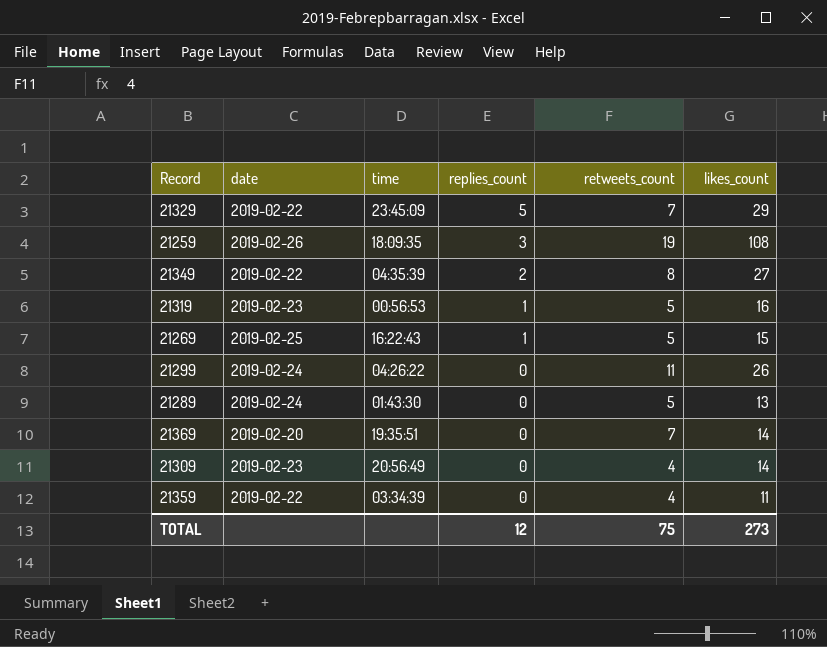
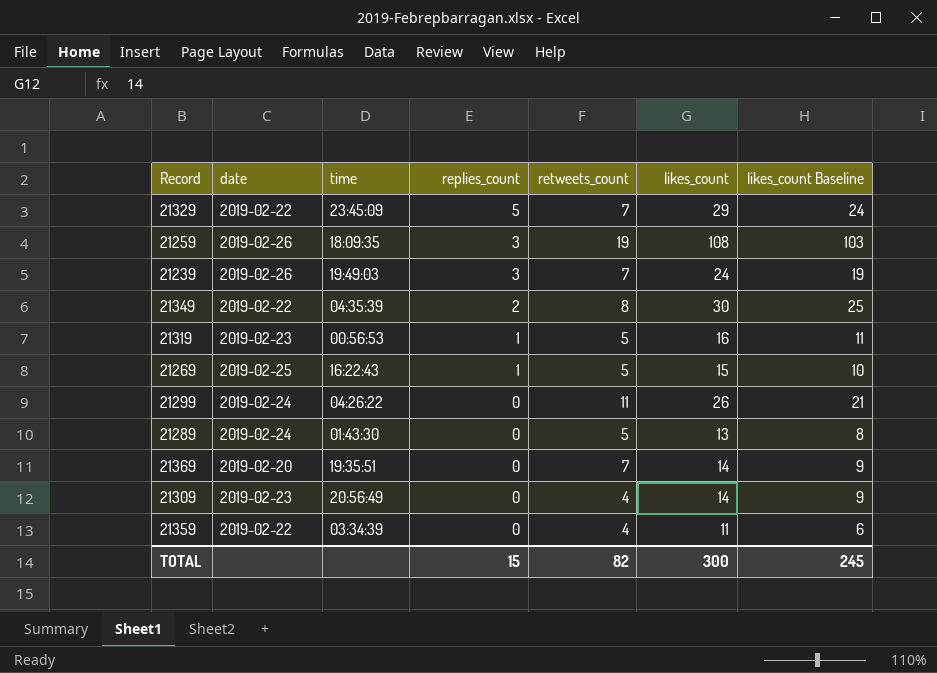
column likes_count Baseline | formula: none -> [likes_count] - 5
row 21239: none -> 2019-02-26 | 19:49:03 | 3 | 7 | 24 | 19
21349 | likes_count: 27 -> 30
TOTAL | replies_count: 12 -> 15
TOTAL | retweets_count: 75 -> 82
TOTAL | likes_count: 273 -> 300

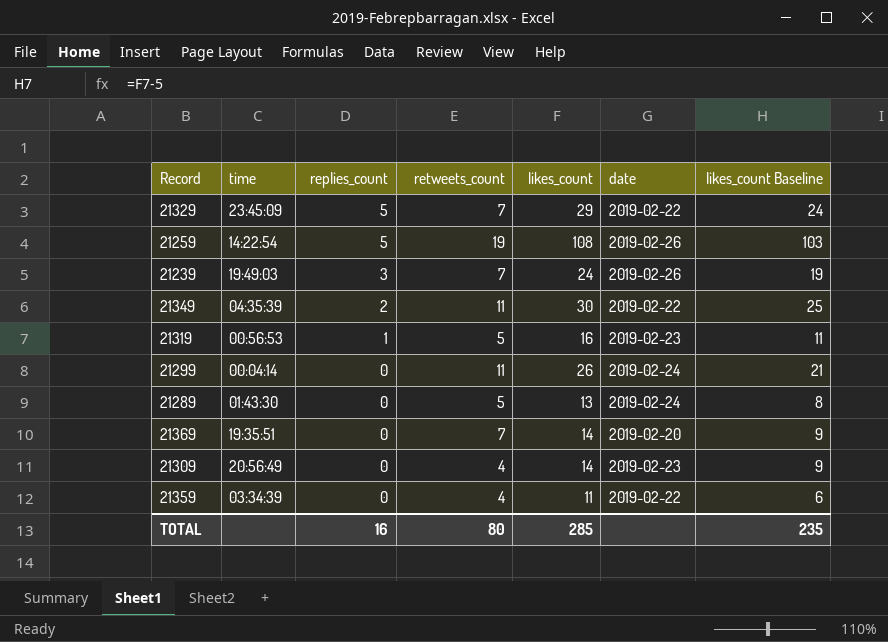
column date | position: 2 -> 6
row 21269: 2019-02-25 | 16:22:43 | 1 | 5 | 15 | 10 -> none
21259 | time: 18:09:35 -> 14:22:54
21259 | replies_count: 3 -> 5
21349 | retweets_count: 8 -> 11
21299 | time: 04:26:22 -> 00:04:14
TOTAL | replies_count: 15 -> 16
TOTAL | retweets_count: 82 -> 80
TOTAL | likes_count: 300 -> 285
TOTAL | likes_count Baseline: 245 -> 235

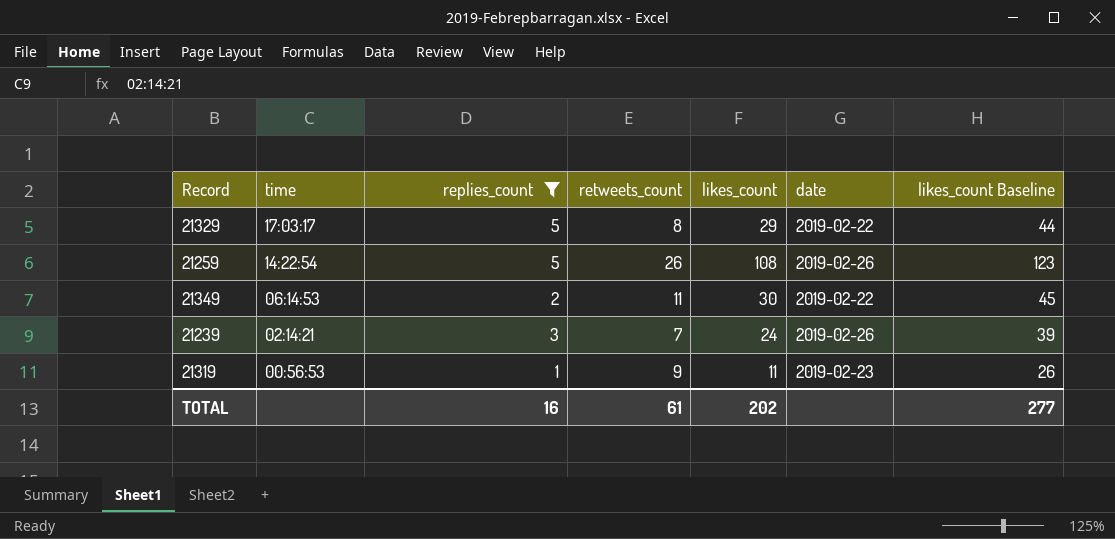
filter: none -> replies_count != 0
row order: replies_count descending -> time descending
column likes_count Baseline | formula: [likes_count] - 5 -> [likes_count] + 15
21329 | time: 23:45:09 -> 17:03:17
21329 | retweets_count: 7 -> 8
21259 | retweets_count: 19 -> 26
21349 | time: 04:35:39 -> 06:14:53
21239 | time: 19:49:03 -> 02:14:21
21319 | retweets_count: 5 -> 9
21319 | likes_count: 16 -> 11
TOTAL | retweets_count: 80 -> 61
TOTAL | likes_count: 285 -> 202
TOTAL | likes_count Baseline: 235 -> 277

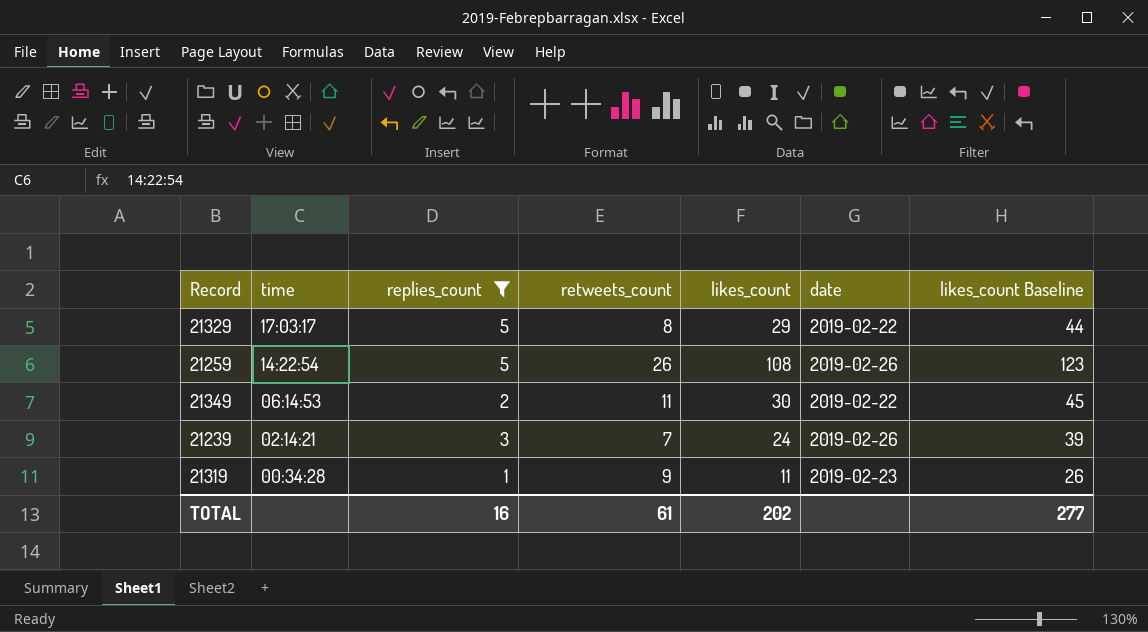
21319 | time: 00:56:53 -> 00:34:28

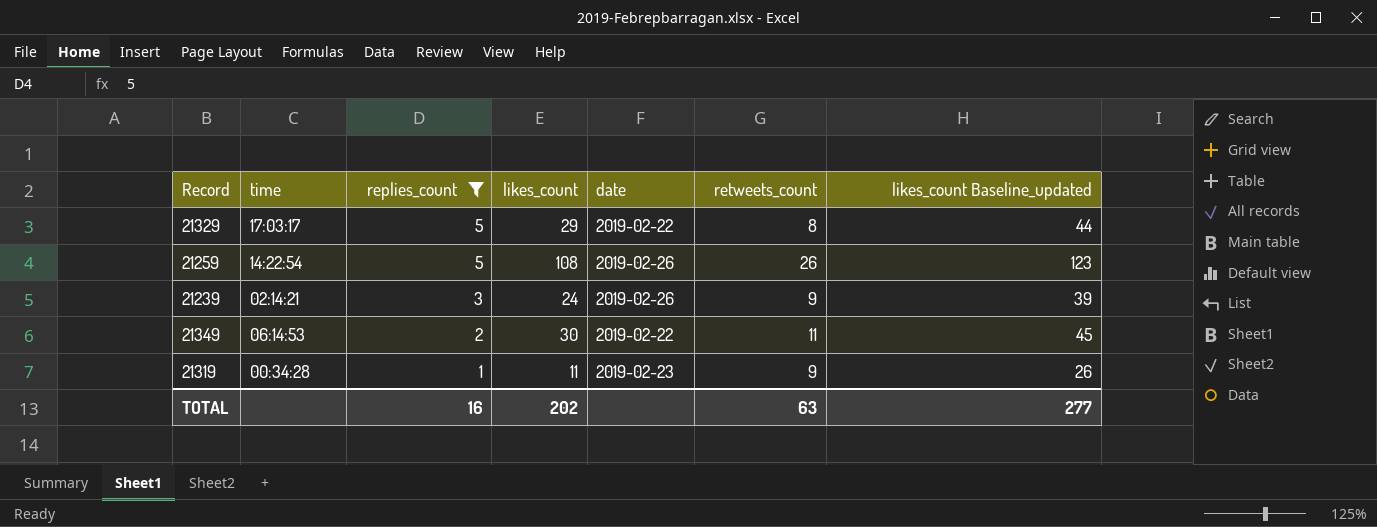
row order: time descending -> replies_count descending
column retweets_count | position: 4 -> 6
column name: likes_count Baseline -> likes_count Baseline_updated
21239 | retweets_count: 7 -> 9
TOTAL | retweets_count: 61 -> 63

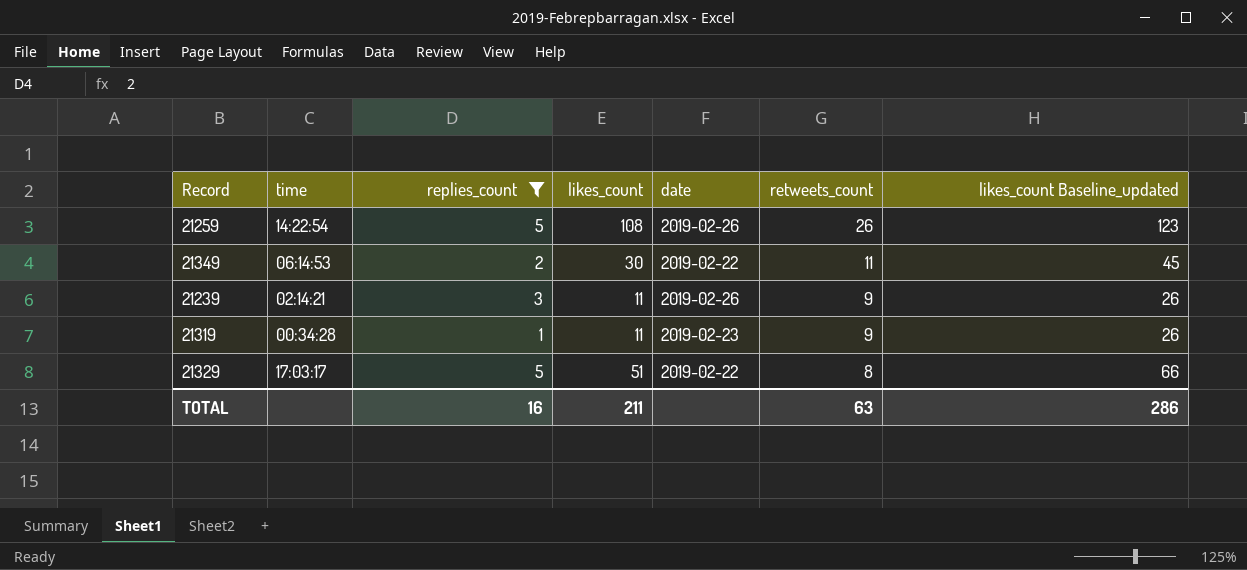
row order: replies_count descending -> retweets_count descending
21239 | likes_count: 24 -> 11
21239 | likes_count Baseline_updated: 39 -> 26
21329 | likes_count: 29 -> 51
21329 | likes_count Baseline_updated: 44 -> 66
TOTAL | likes_count: 202 -> 211
TOTAL | likes_count Baseline_updated: 277 -> 286

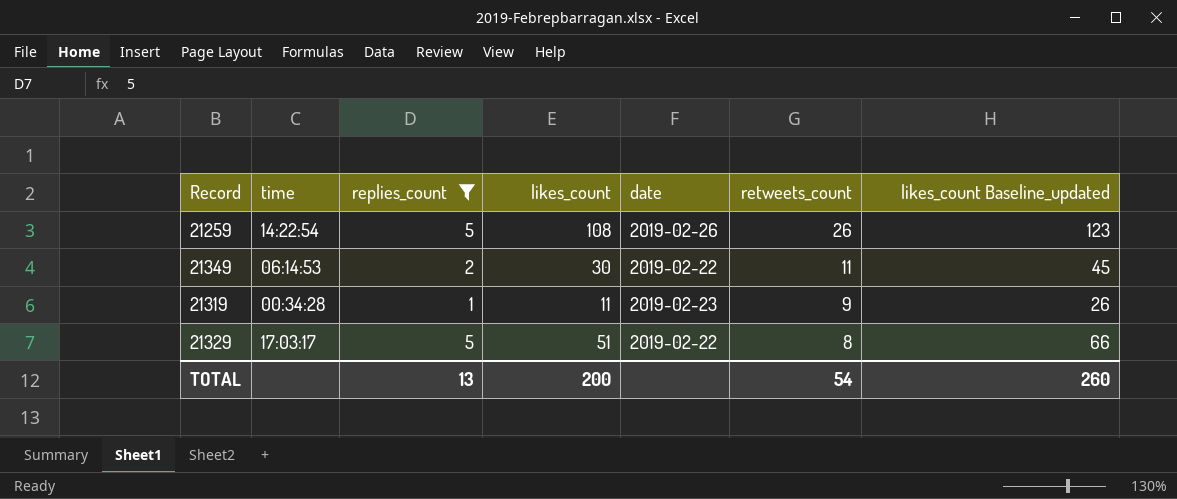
row 21239: 02:14:21 | 3 | 11 | 2019-02-26 | 9 | 26 -> none
TOTAL | replies_count: 16 -> 13
TOTAL | likes_count: 211 -> 200
TOTAL | retweets_count: 63 -> 54
TOTAL | likes_count Baseline_updated: 286 -> 260

